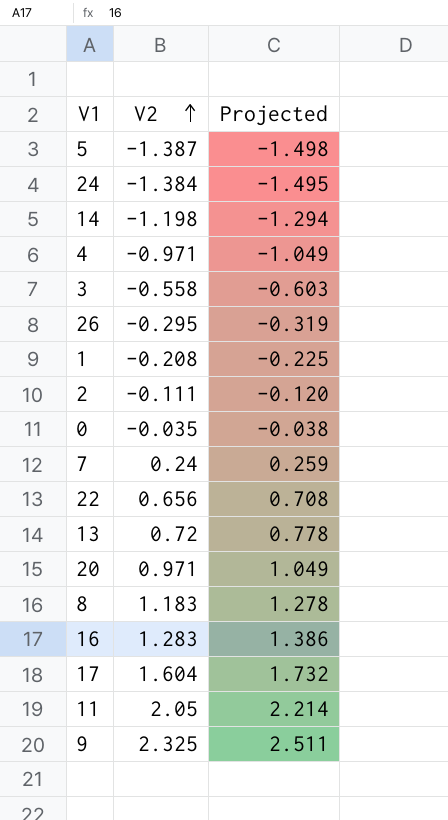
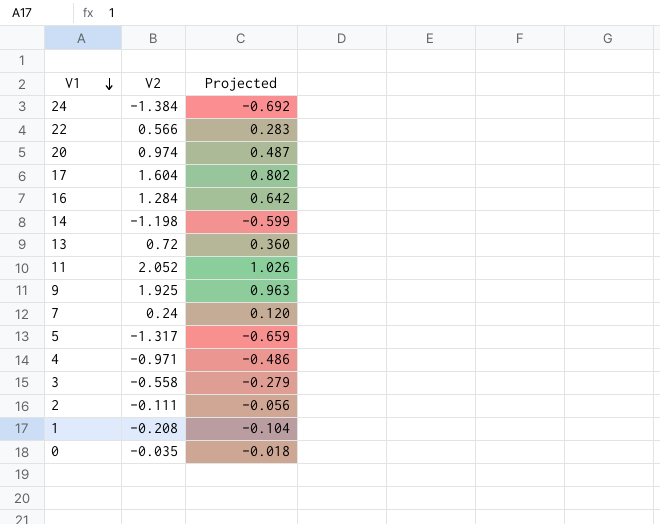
row order: V2 ascending -> V1 descending
column Projected | formula: [V2] * 1.08 -> [V2] * 0.5
row 26: -0.295 | -0.319 -> none
row 8: 1.183 | 1.278 -> none
22 | V2: 0.656 -> 0.566
20 | V2: 0.971 -> 0.974
16 | V2: 1.283 -> 1.284
11 | V2: 2.05 -> 2.052
9 | V2: 2.325 -> 1.925
5 | V2: -1.387 -> -1.317

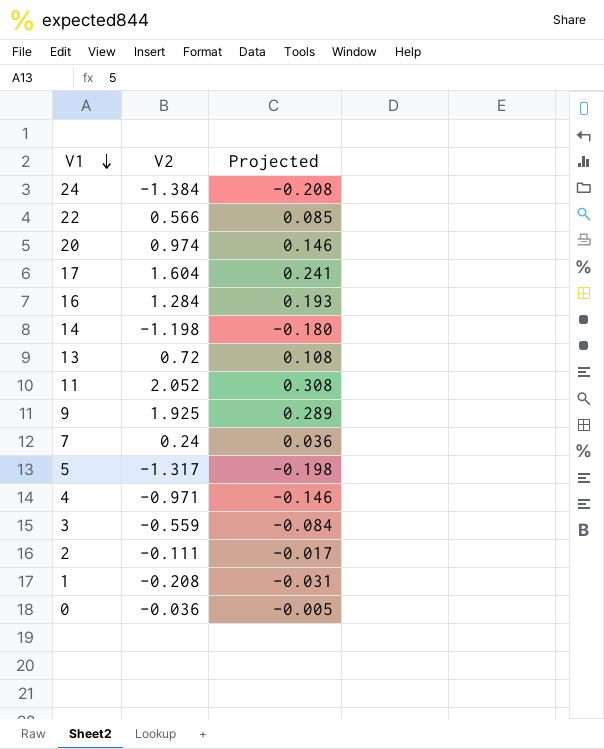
column Projected | formula: [V2] * 0.5 -> [V2] * 0.15
3 | V2: -0.558 -> -0.559
0 | V2: -0.035 -> -0.036

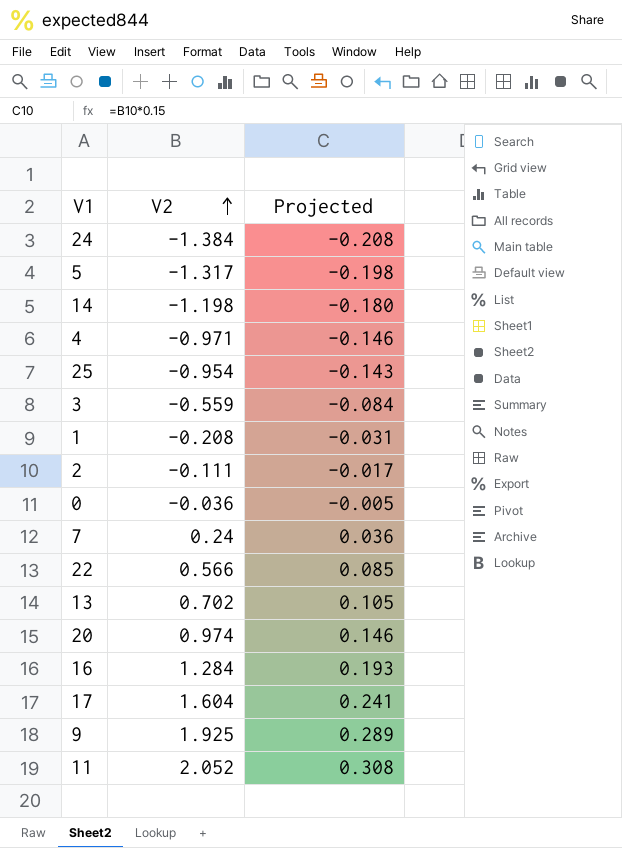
row order: V1 descending -> V2 ascending
row 25: none -> -0.954 | -0.143
13 | V2: 0.72 -> 0.702
13 | Projected: 0.108 -> 0.105

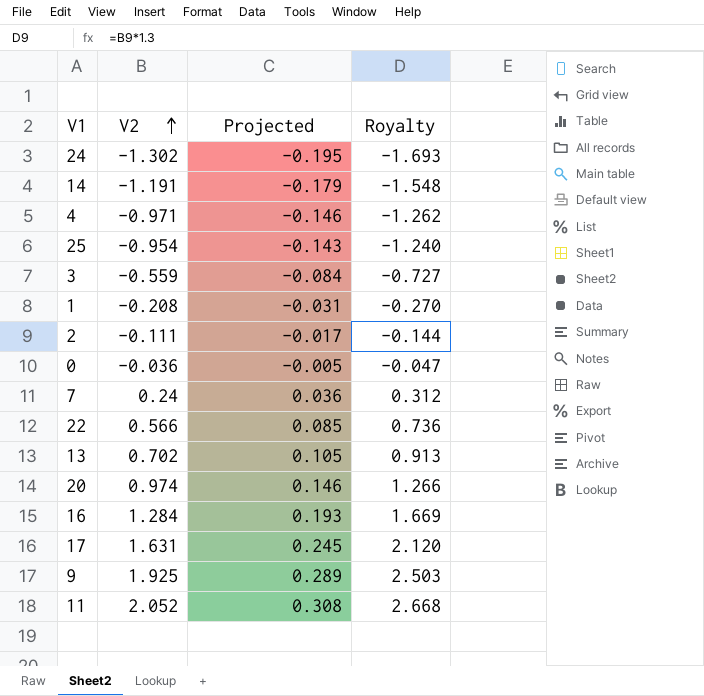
column Royalty | formula: none -> [V2] * 1.3
row 5: -1.317 | -0.198 -> none
24 | V2: -1.384 -> -1.302
24 | Projected: -0.208 -> -0.195
14 | V2: -1.198 -> -1.191
14 | Projected: -0.180 -> -0.179
17 | V2: 1.604 -> 1.631
17 | Projected: 0.241 -> 0.245

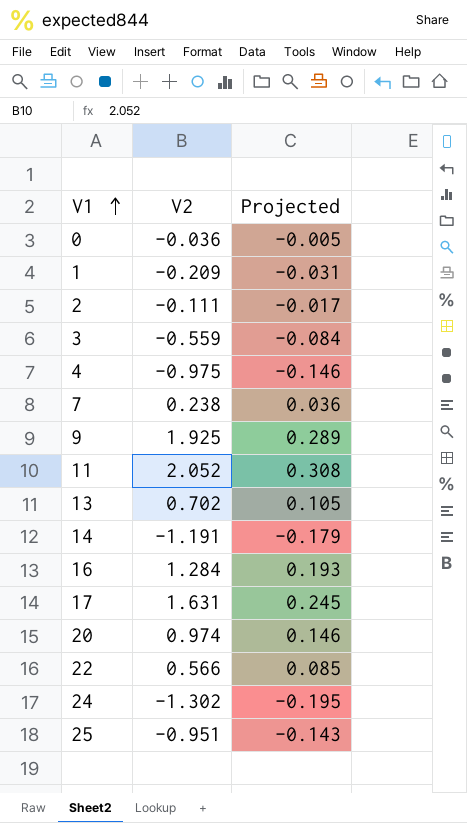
row order: V2 ascending -> V1 ascending
column Royalty | formula: [V2] * 1.3 -> none
1 | V2: -0.208 -> -0.209
4 | V2: -0.971 -> -0.975
7 | V2: 0.24 -> 0.238
25 | V2: -0.954 -> -0.951

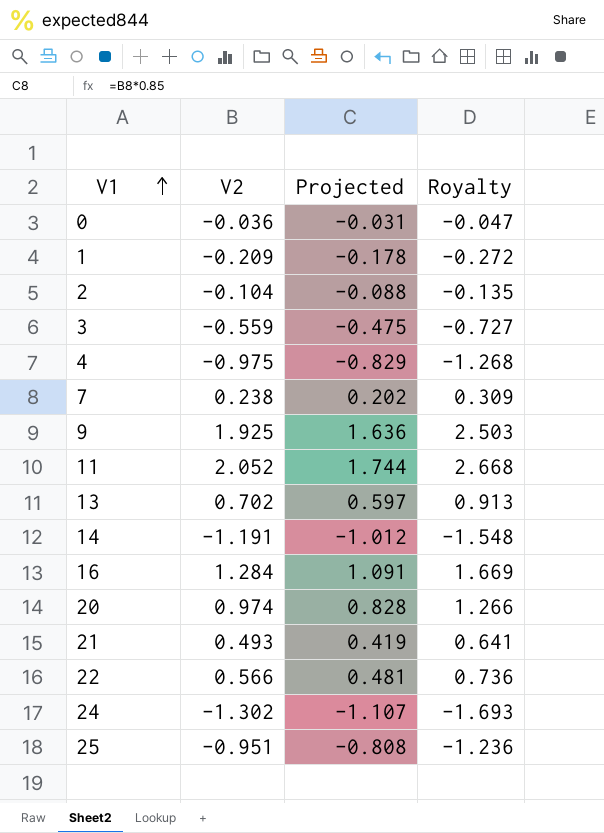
column Projected | formula: [V2] * 0.15 -> [V2] * 0.85
column Royalty | formula: none -> [V2] * 1.3
row 17: 1.631 | 0.245 -> none
2 | V2: -0.111 -> -0.104
row 21: none -> 0.493 | 0.419 | 0.641

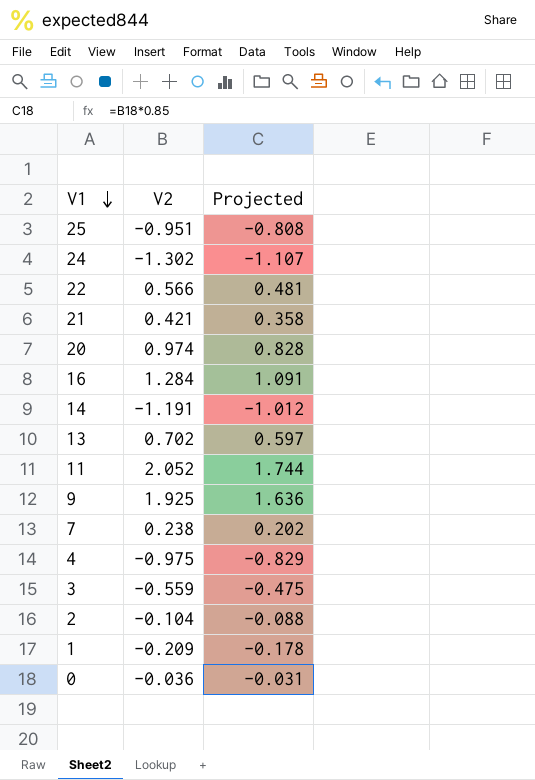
row order: V1 ascending -> V1 descending
column Royalty | formula: [V2] * 1.3 -> none
21 | V2: 0.493 -> 0.421
21 | Projected: 0.419 -> 0.358

